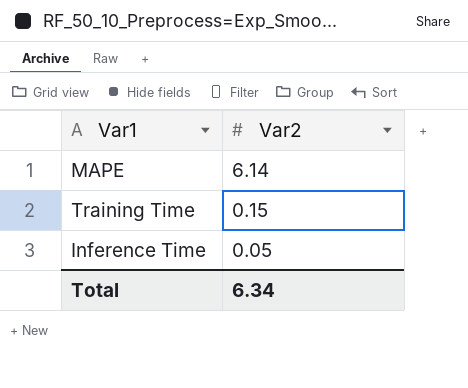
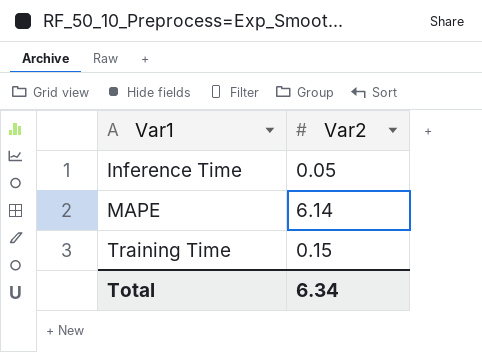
row order: Var2 descending -> Var1 ascending

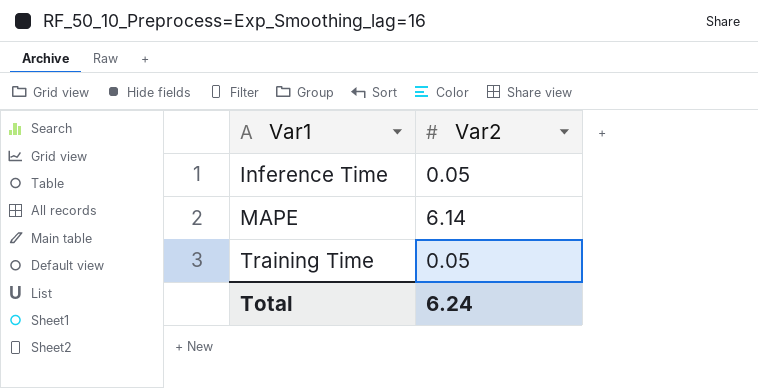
Training Time | Var2: 0.15 -> 0.05
Total | Var2: 6.34 -> 6.24

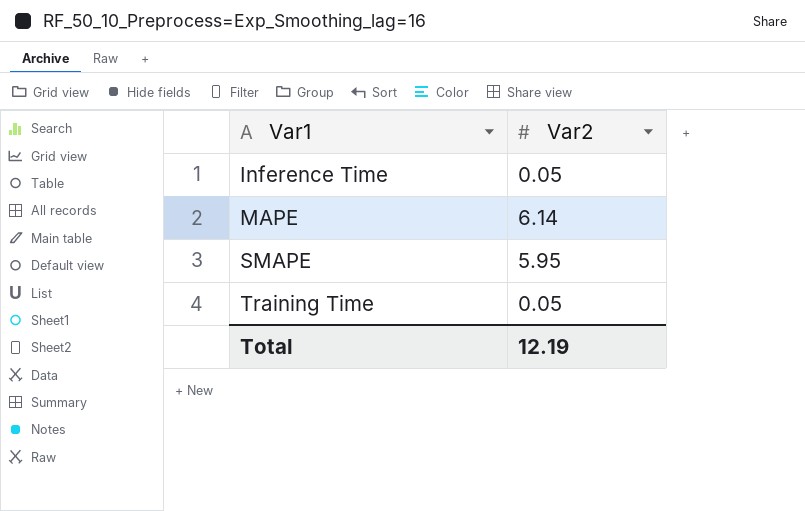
row SMAPE: none -> 5.95
Total | Var2: 6.24 -> 12.19

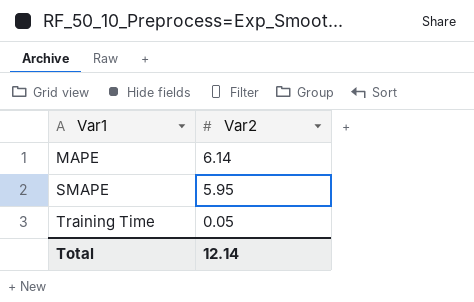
row Inference Time: 0.05 -> none
Total | Var2: 12.19 -> 12.14

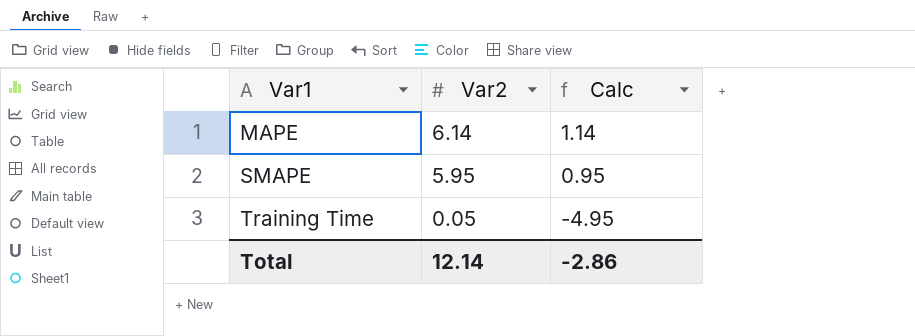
column Calc | formula: none -> [Var2] - 5

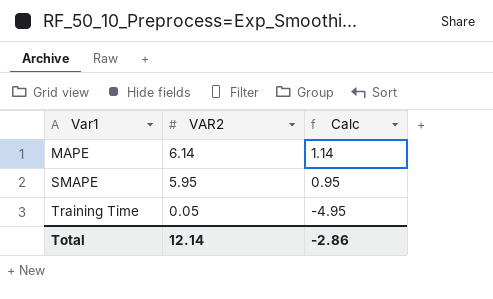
column name: Var2 -> VAR2

